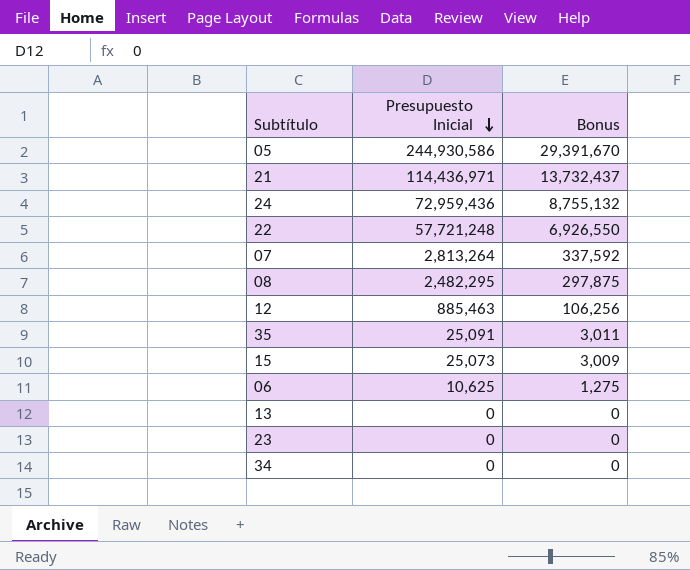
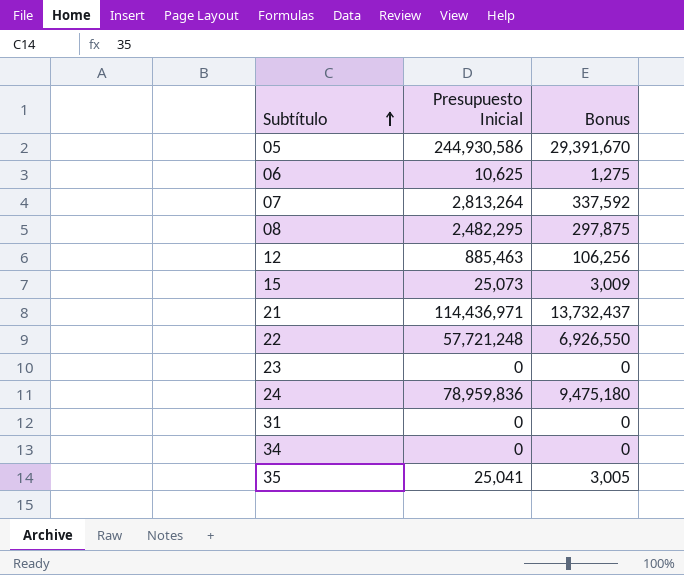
row order: Presupuesto Inicial descending -> Subtítulo ascending
row 13: 0 | 0 -> none
24 | Presupuesto Inicial: 72,959,436 -> 78,959,836
24 | Bonus: 8,755,132 -> 9,475,180
row 31: none -> 0 | 0
35 | Presupuesto Inicial: 25,091 -> 25,041
35 | Bonus: 3,011 -> 3,005

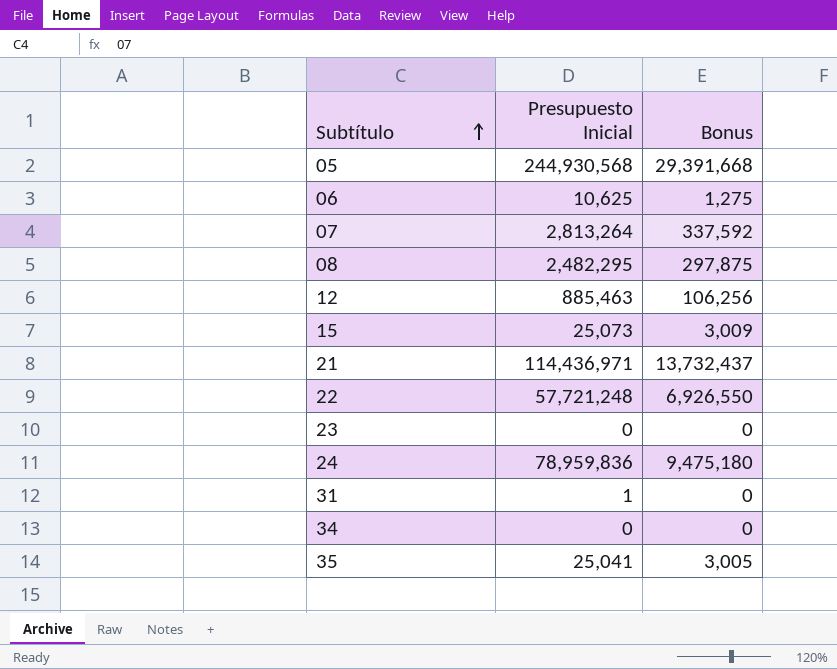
05 | Presupuesto Inicial: 244,930,586 -> 244,930,568
05 | Bonus: 29,391,670 -> 29,391,668
31 | Presupuesto Inicial: 0 -> 1

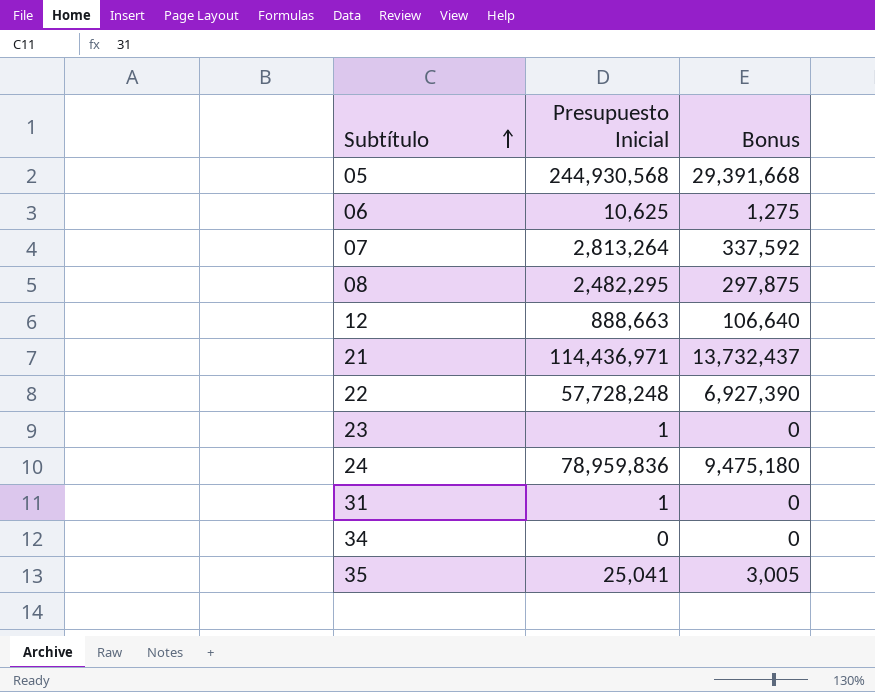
row 15: 25,073 | 3,009 -> none
12 | Presupuesto Inicial: 885,463 -> 888,663
12 | Bonus: 106,256 -> 106,640
22 | Presupuesto Inicial: 57,721,248 -> 57,728,248
22 | Bonus: 6,926,550 -> 6,927,390
23 | Presupuesto Inicial: 0 -> 1

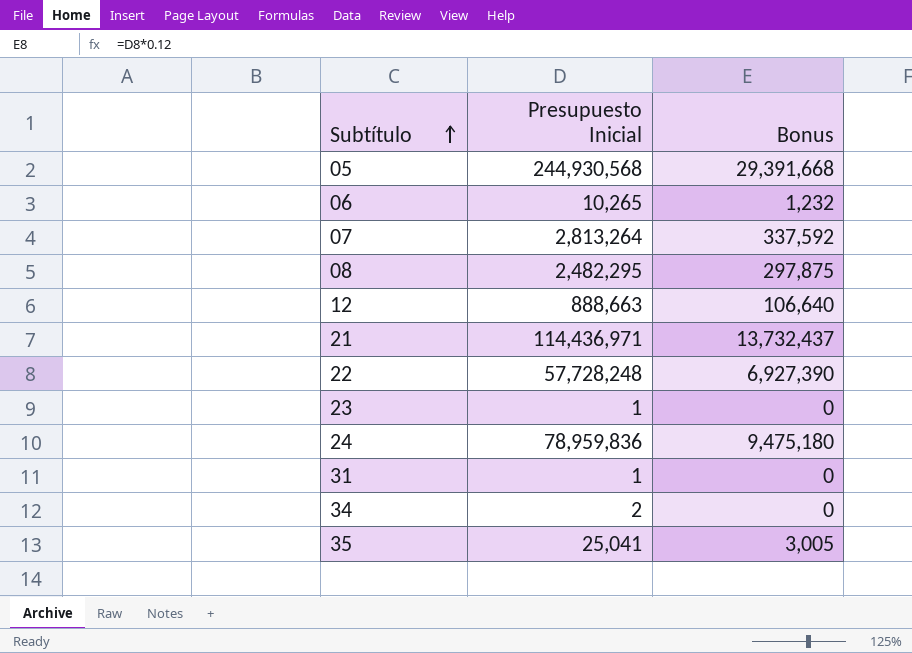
06 | Presupuesto Inicial: 10,625 -> 10,265
06 | Bonus: 1,275 -> 1,232
34 | Presupuesto Inicial: 0 -> 2

